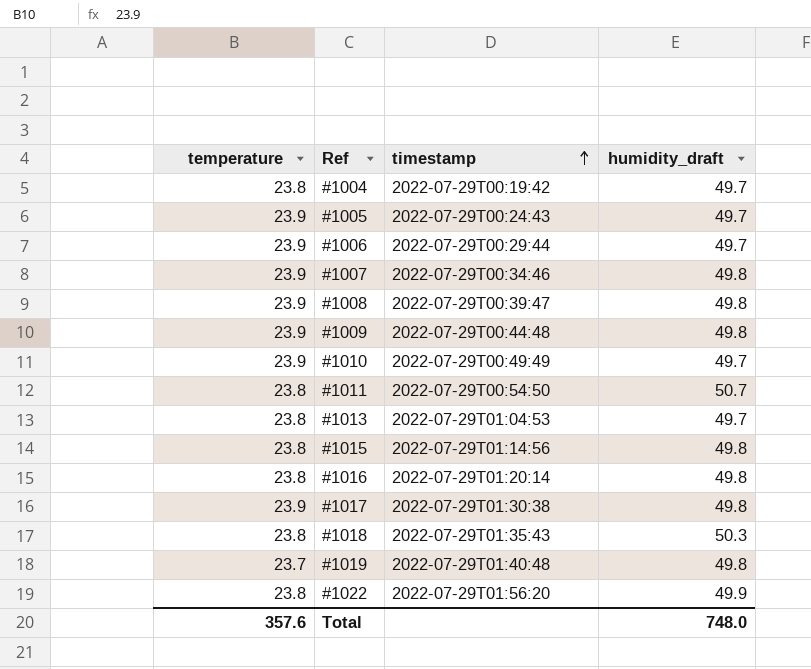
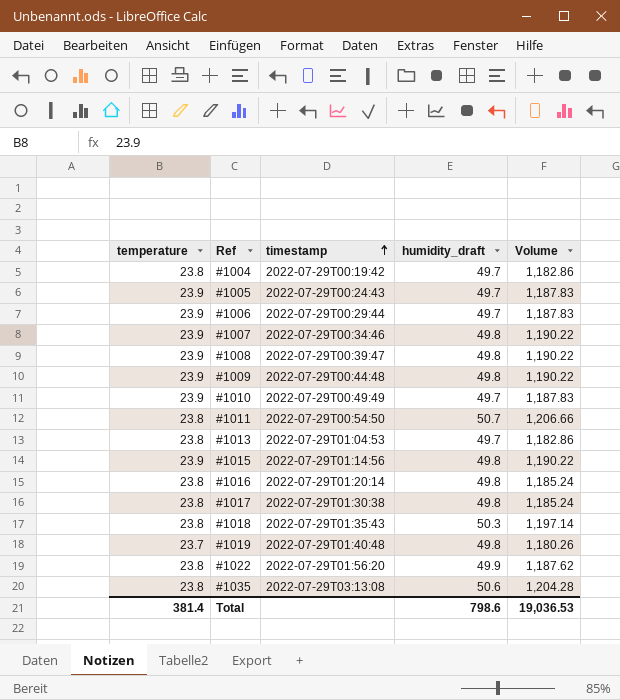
column Volume | formula: none -> [temperature] * [humidity_draft]
#1015 | temperature: 23.8 -> 23.9
#1017 | temperature: 23.9 -> 23.8
row #1035: none -> 23.8 | 2022-07-29T03:13:08 | 50.6 | 1,204.28
Total | temperature: 357.6 -> 381.4
Total | humidity_draft: 748.0 -> 798.6

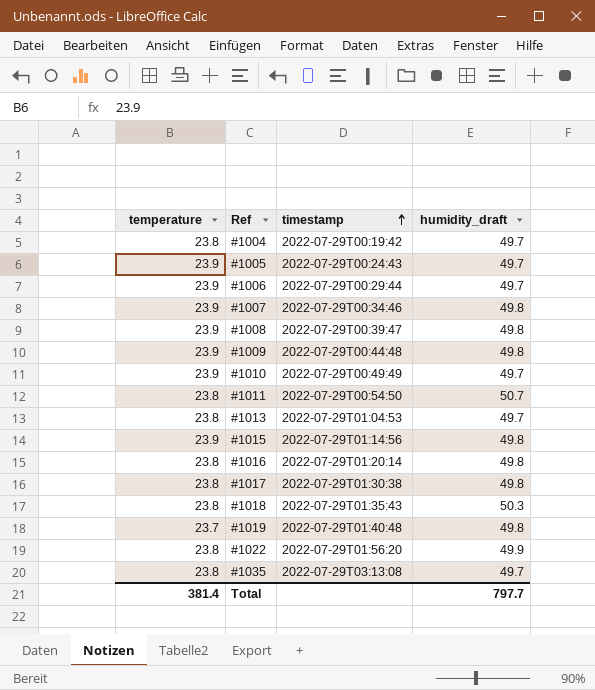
column Volume | formula: [temperature] * [humidity_draft] -> none
#1035 | humidity_draft: 50.6 -> 49.7
Total | humidity_draft: 798.6 -> 797.7

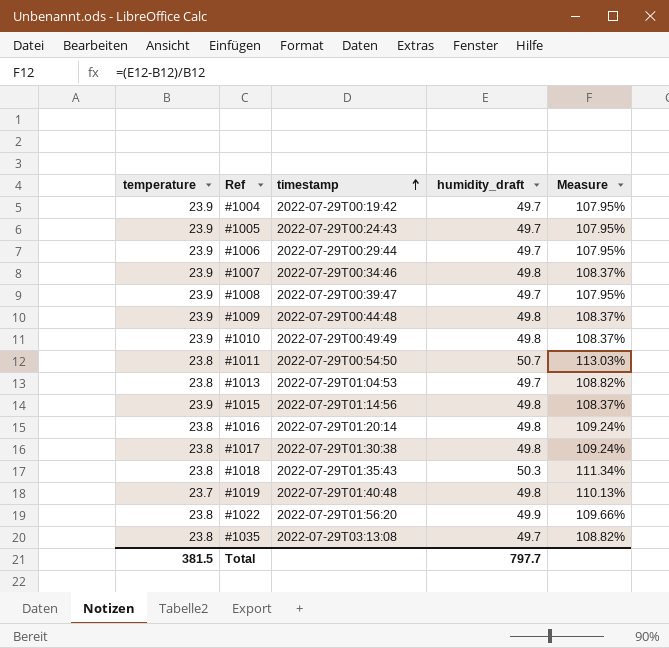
column Measure | formula: none -> ([humidity_draft] - [temperature]) / [temperature]
#1004 | temperature: 23.8 -> 23.9
#1008 | humidity_draft: 49.8 -> 49.7
#1010 | humidity_draft: 49.7 -> 49.8
Total | temperature: 381.4 -> 381.5

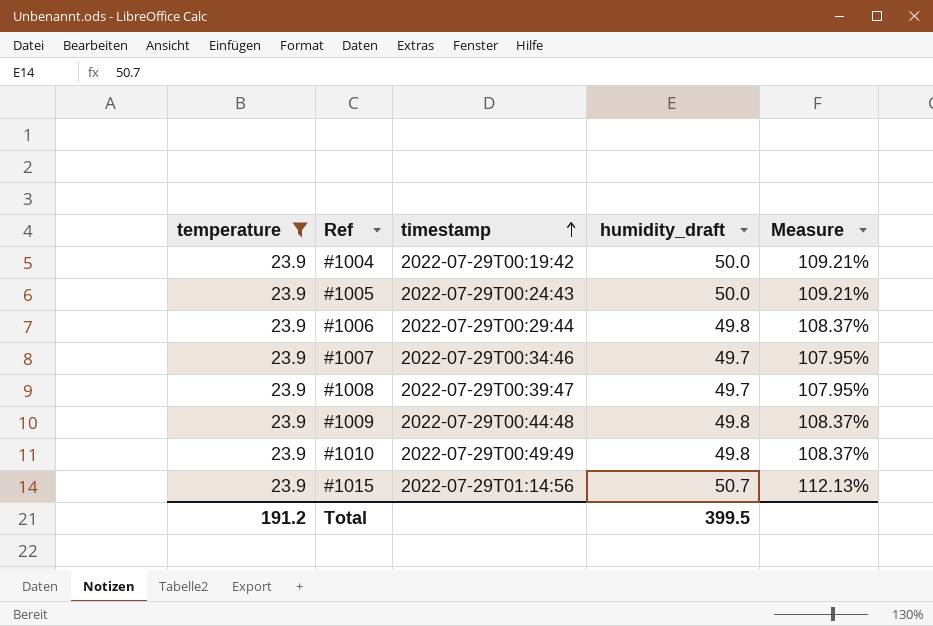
filter: none -> temperature = 23.9
#1004 | humidity_draft: 49.7 -> 50.0
#1004 | Measure: 107.95% -> 109.21%
#1005 | humidity_draft: 49.7 -> 50.0
#1005 | Measure: 107.95% -> 109.21%
#1006 | humidity_draft: 49.7 -> 49.8
#1006 | Measure: 107.95% -> 108.37%
#1007 | humidity_draft: 49.8 -> 49.7
#1007 | Measure: 108.37% -> 107.95%
#1015 | humidity_draft: 49.8 -> 50.7
#1015 | Measure: 108.37% -> 112.13%
Total | temperature: 381.5 -> 191.2
Total | humidity_draft: 797.7 -> 399.5

